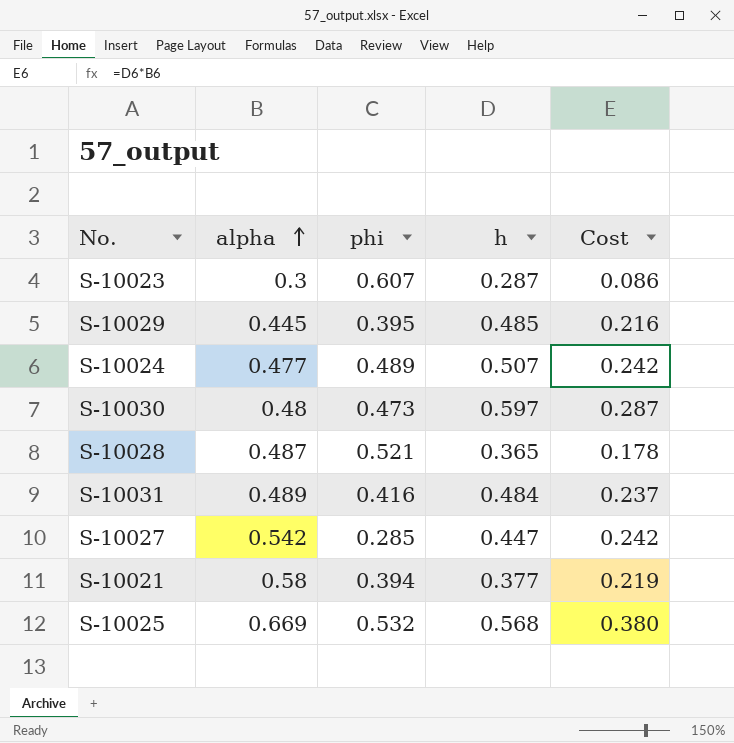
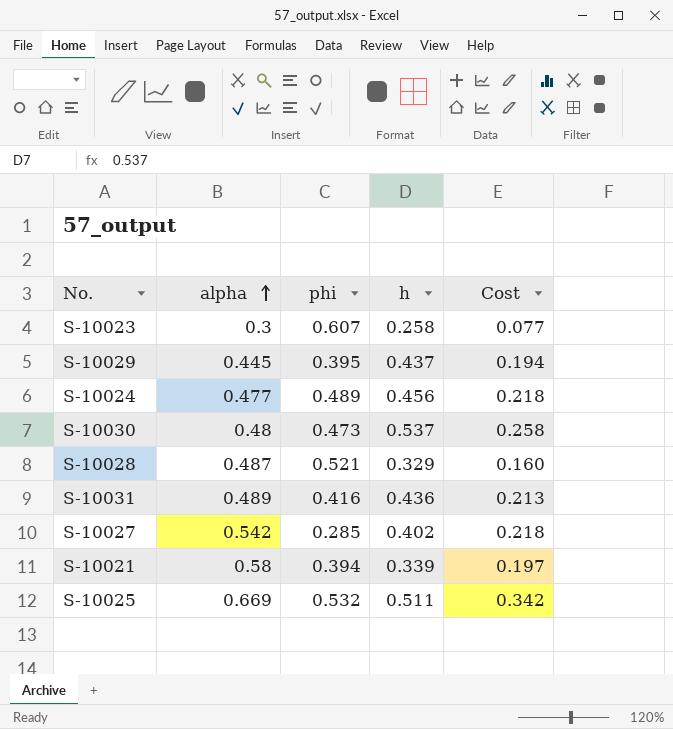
S-10023 | h: 0.287 -> 0.258
S-10023 | Cost: 0.086 -> 0.077
S-10029 | h: 0.485 -> 0.437
S-10029 | Cost: 0.216 -> 0.194
S-10024 | h: 0.507 -> 0.456
S-10024 | Cost: 0.242 -> 0.218
S-10030 | h: 0.597 -> 0.537
S-10030 | Cost: 0.287 -> 0.258
S-10028 | h: 0.365 -> 0.329
S-10028 | Cost: 0.178 -> 0.160
S-10031 | h: 0.484 -> 0.436
S-10031 | Cost: 0.237 -> 0.213
S-10027 | h: 0.447 -> 0.402
S-10027 | Cost: 0.242 -> 0.218
S-10021 | h: 0.377 -> 0.339
S-10021 | Cost: 0.219 -> 0.197
S-10025 | h: 0.568 -> 0.511
S-10025 | Cost: 0.380 -> 0.342

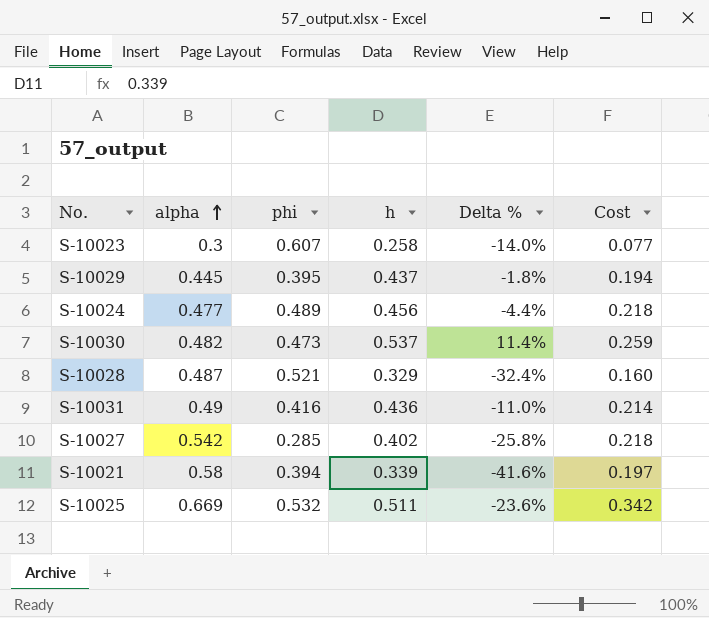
column Delta % | formula: none -> ([h] - [alpha]) / [alpha]
S-10030 | alpha: 0.48 -> 0.482
S-10030 | Cost: 0.258 -> 0.259
S-10031 | alpha: 0.489 -> 0.49
S-10031 | Cost: 0.213 -> 0.214

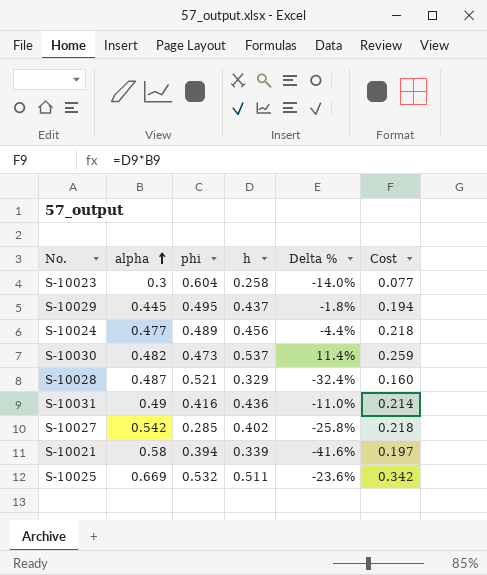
S-10023 | phi: 0.607 -> 0.604
S-10029 | phi: 0.395 -> 0.495

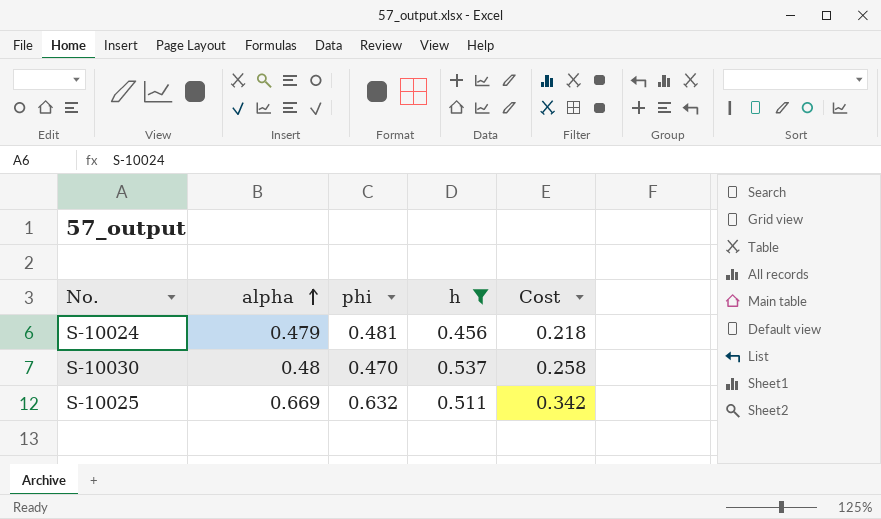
filter: none -> h >= 0.456
column Delta % | formula: ([h] - [alpha]) / [alpha] -> none
S-10024 | alpha: 0.477 -> 0.479
S-10024 | phi: 0.489 -> 0.481
S-10030 | alpha: 0.482 -> 0.48
S-10030 | phi: 0.473 -> 0.470
S-10030 | Cost: 0.259 -> 0.258
S-10025 | phi: 0.532 -> 0.632

